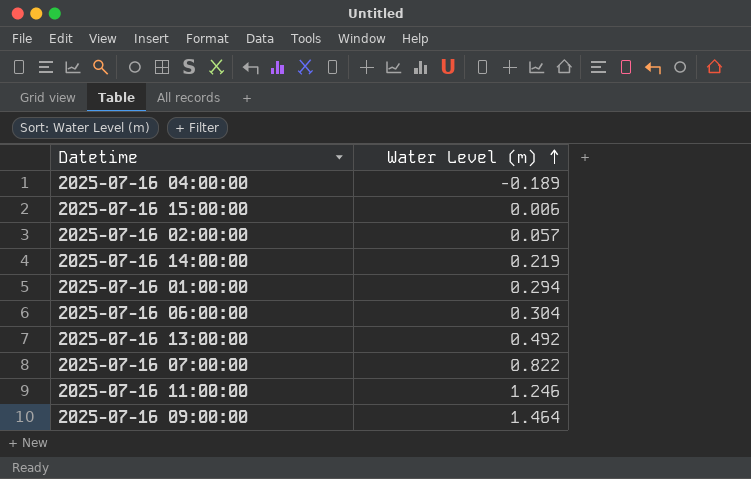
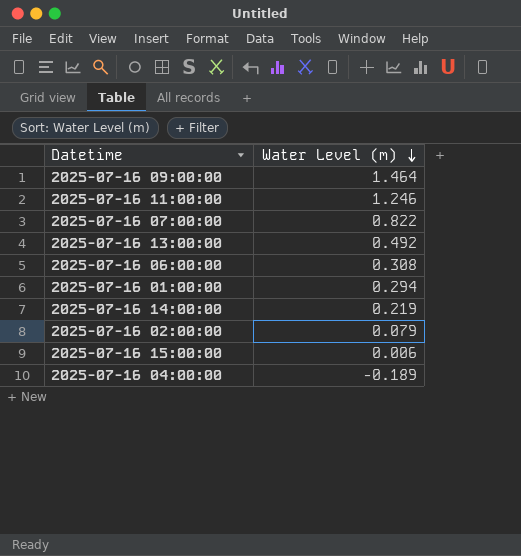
row order: Water Level (m) ascending -> Water Level (m) descending
2025-07-16 06:00:00 | Water Level (m): 0.304 -> 0.308
2025-07-16 02:00:00 | Water Level (m): 0.057 -> 0.079

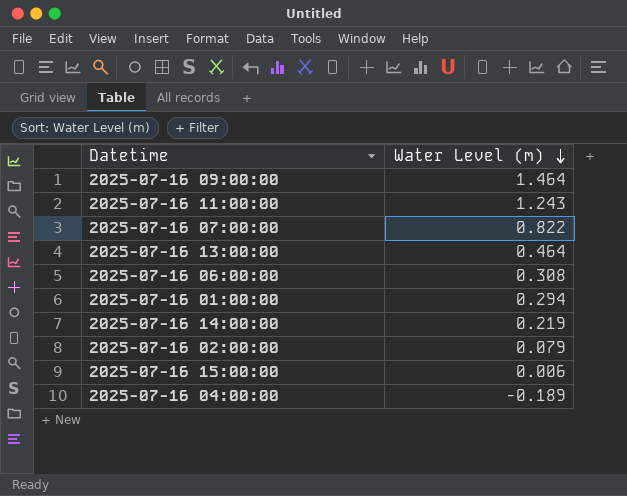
2025-07-16 11:00:00 | Water Level (m): 1.246 -> 1.243
2025-07-16 13:00:00 | Water Level (m): 0.492 -> 0.464

